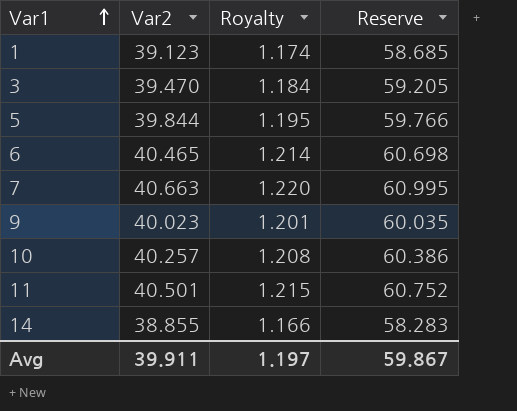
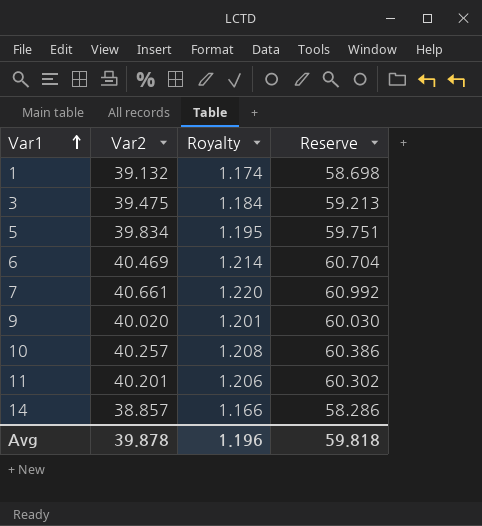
1 | Var2: 39.123 -> 39.132
1 | Reserve: 58.685 -> 58.698
3 | Var2: 39.470 -> 39.475
3 | Reserve: 59.205 -> 59.213
5 | Var2: 39.844 -> 39.834
5 | Reserve: 59.766 -> 59.751
6 | Var2: 40.465 -> 40.469
6 | Reserve: 60.698 -> 60.704
7 | Var2: 40.663 -> 40.661
7 | Reserve: 60.995 -> 60.992
9 | Var2: 40.023 -> 40.020
9 | Reserve: 60.035 -> 60.030
11 | Var2: 40.501 -> 40.201
11 | Royalty: 1.215 -> 1.206
11 | Reserve: 60.752 -> 60.302
14 | Var2: 38.855 -> 38.857
14 | Reserve: 58.283 -> 58.286
Avg | Var2: 39.911 -> 39.878
Avg | Royalty: 1.197 -> 1.196
Avg | Reserve: 59.867 -> 59.818

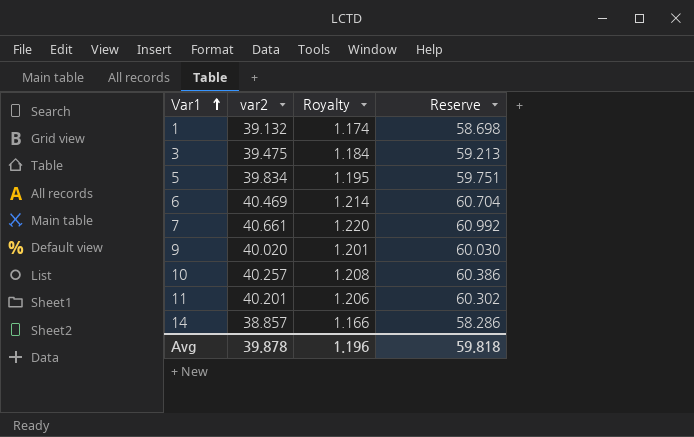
column name: Var2 -> var2

